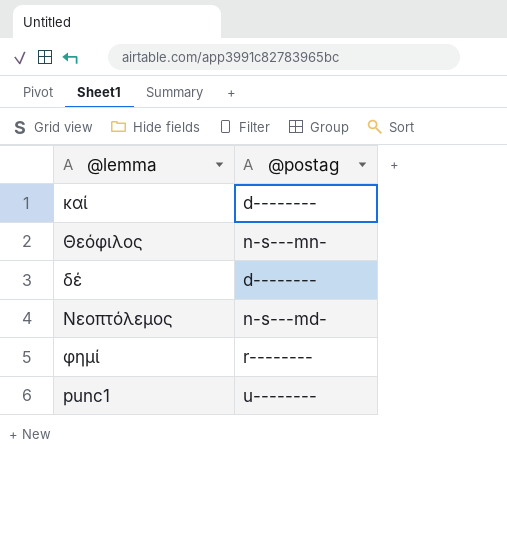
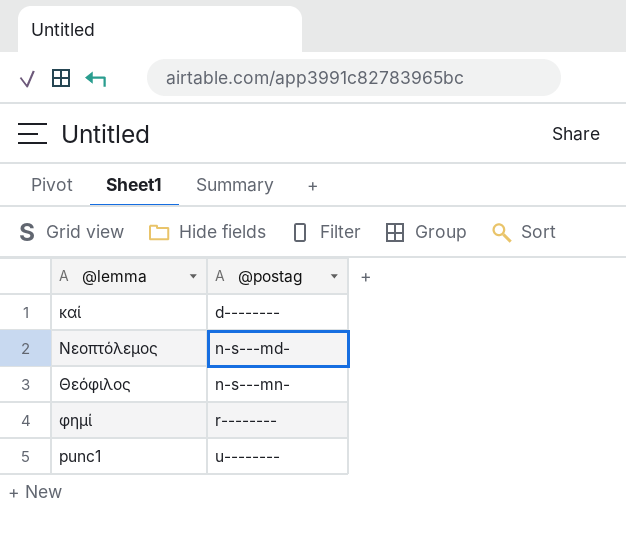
row order: none -> @postag ascending
row δέ: d-------- -> none

